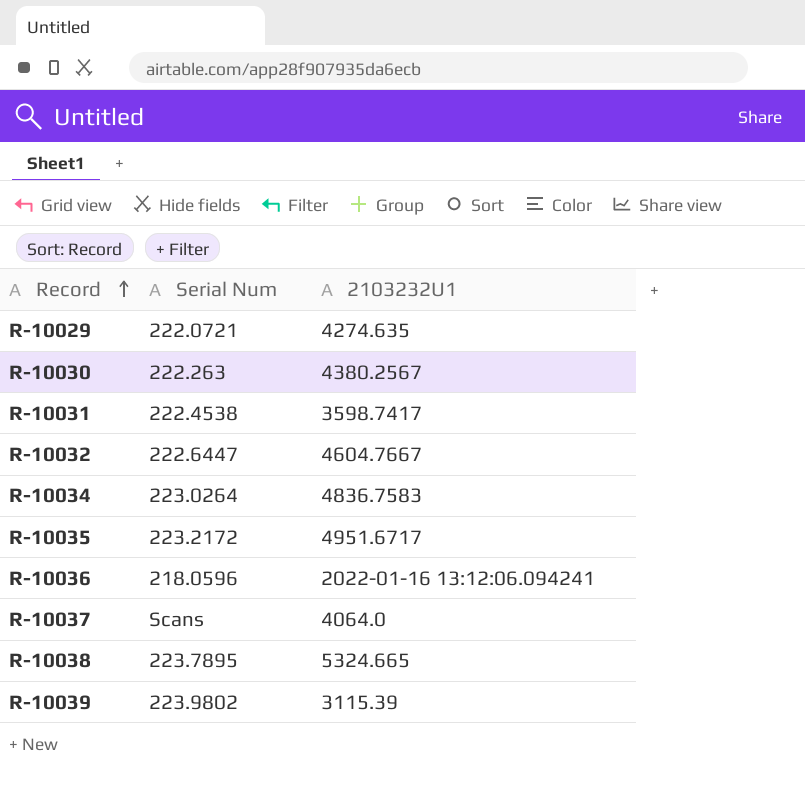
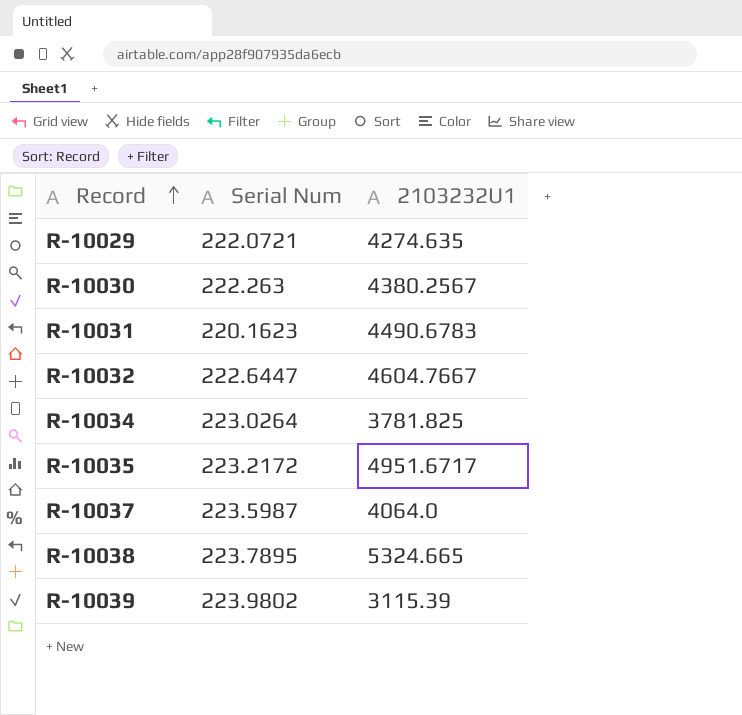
row R-10036: 218.0596 | 2022-01-16 13:12:06.094241 -> none
R-10031 | Serial Num: 222.4538 -> 220.1623
R-10031 | 2103232U1: 3598.7417 -> 4490.6783
R-10034 | 2103232U1: 4836.7583 -> 3781.825
R-10037 | Serial Num: Scans -> 223.5987

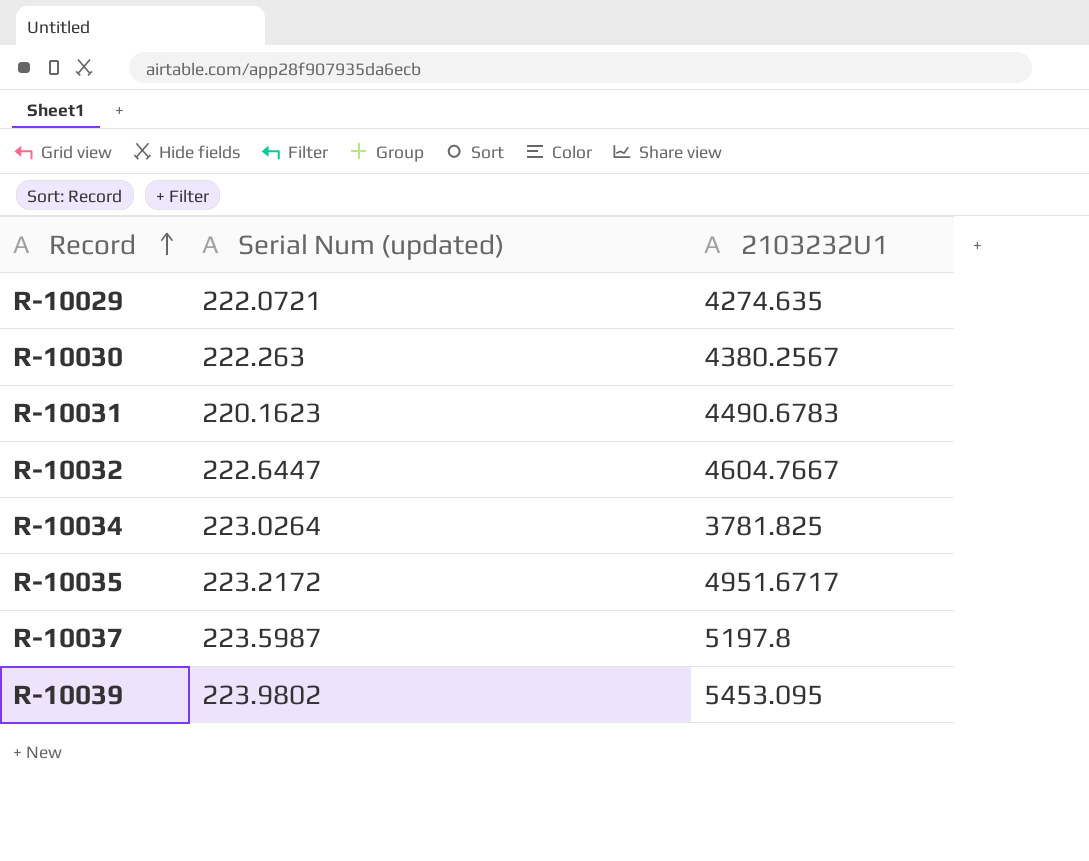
column name: Serial Num -> Serial Num (updated)
row R-10038: 223.7895 | 5324.665 -> none
R-10037 | 2103232U1: 4064.0 -> 5197.8
R-10039 | 2103232U1: 3115.39 -> 5453.095

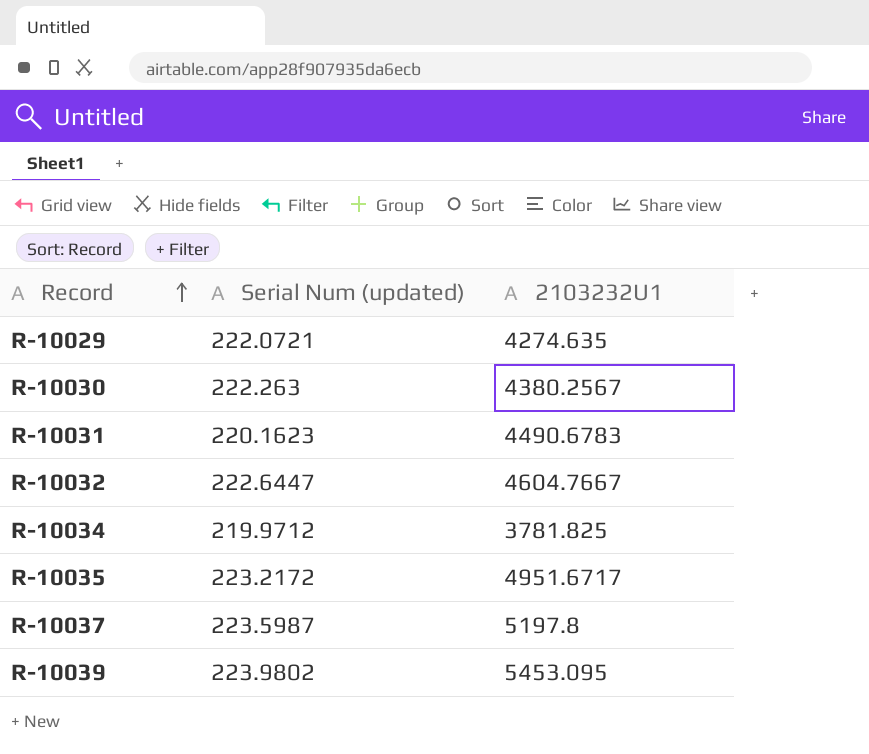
R-10034 | Serial Num (updated): 223.0264 -> 219.9712

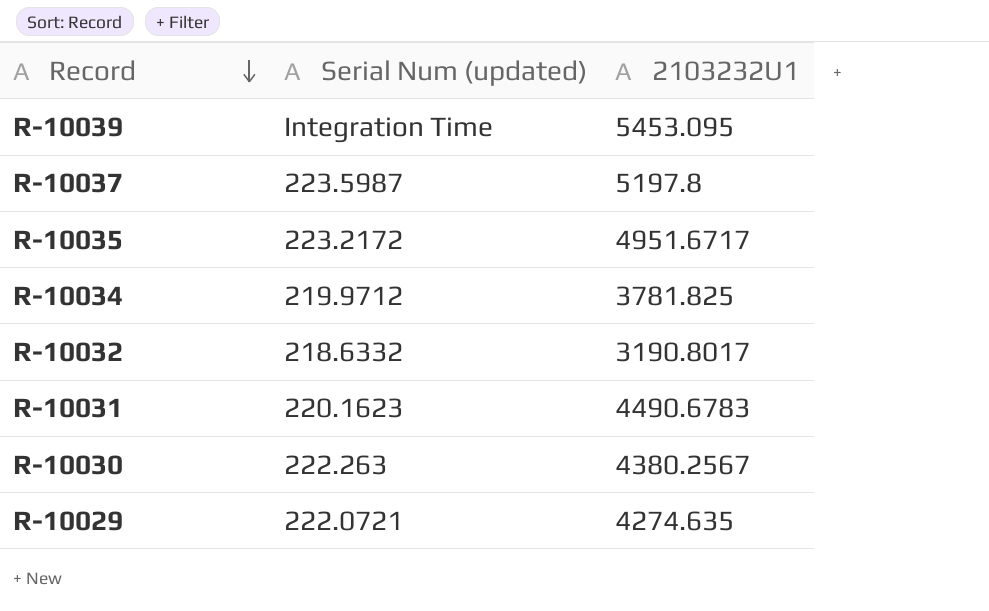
row order: Record ascending -> Record descending
R-10039 | Serial Num (updated): 223.9802 -> Integration Time
R-10032 | Serial Num (updated): 222.6447 -> 218.6332
R-10032 | 2103232U1: 4604.7667 -> 3190.8017

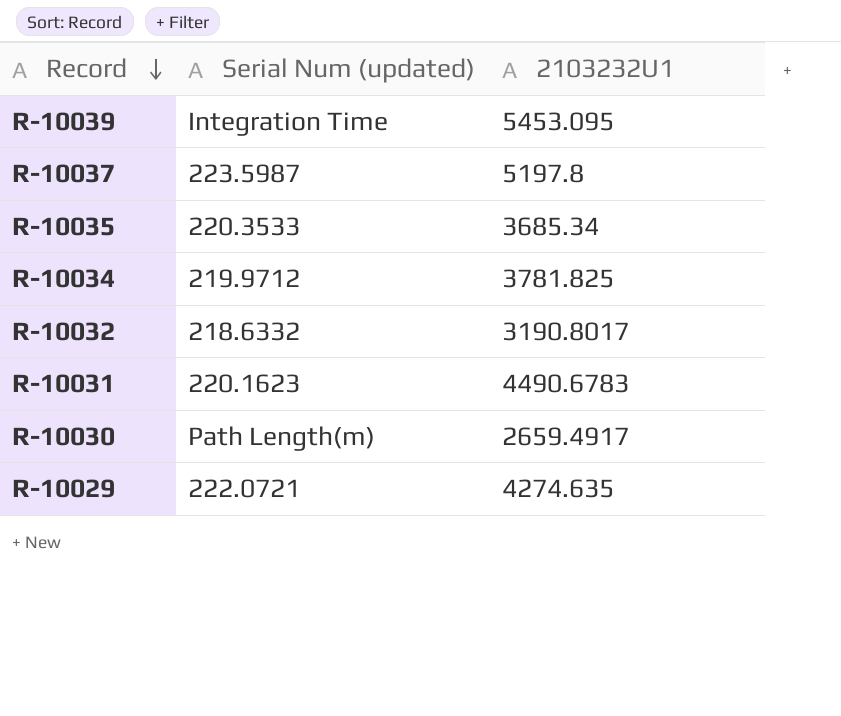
R-10035 | Serial Num (updated): 223.2172 -> 220.3533
R-10035 | 2103232U1: 4951.6717 -> 3685.34
R-10030 | Serial Num (updated): 222.263 -> Path Length(m)
R-10030 | 2103232U1: 4380.2567 -> 2659.4917

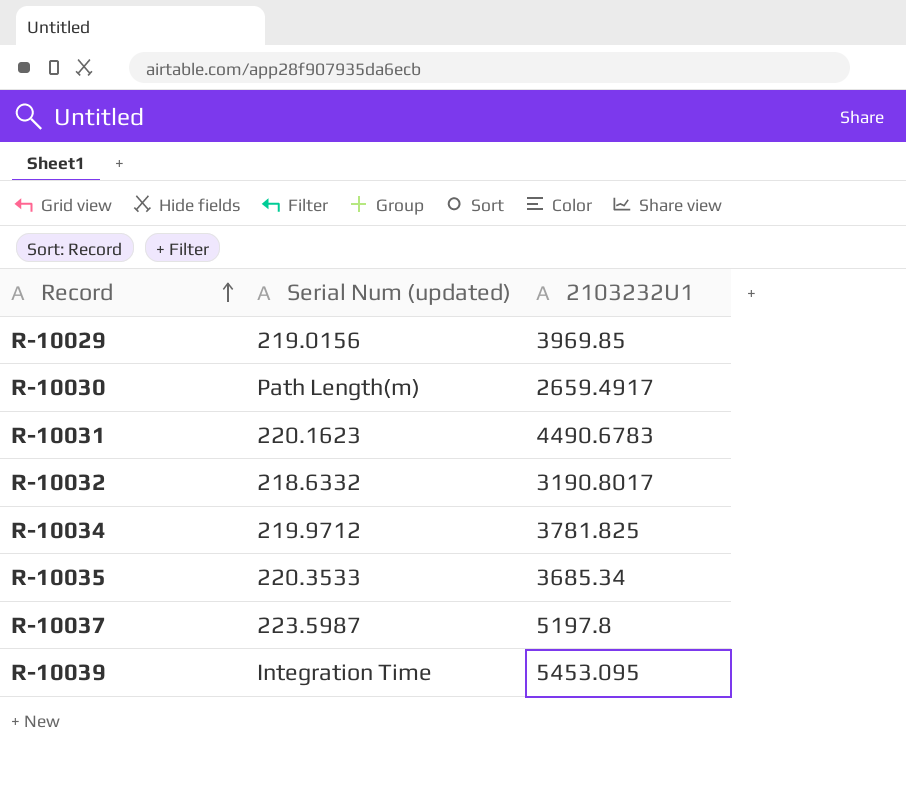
row order: Record descending -> Record ascending
R-10029 | Serial Num (updated): 222.0721 -> 219.0156
R-10029 | 2103232U1: 4274.635 -> 3969.85

